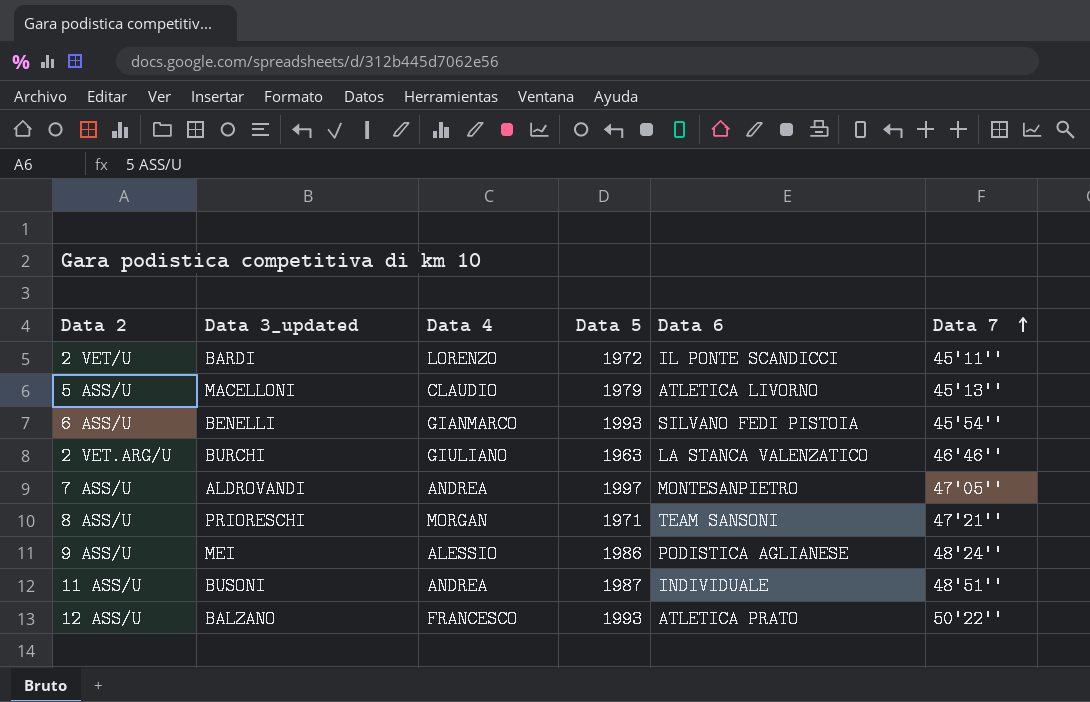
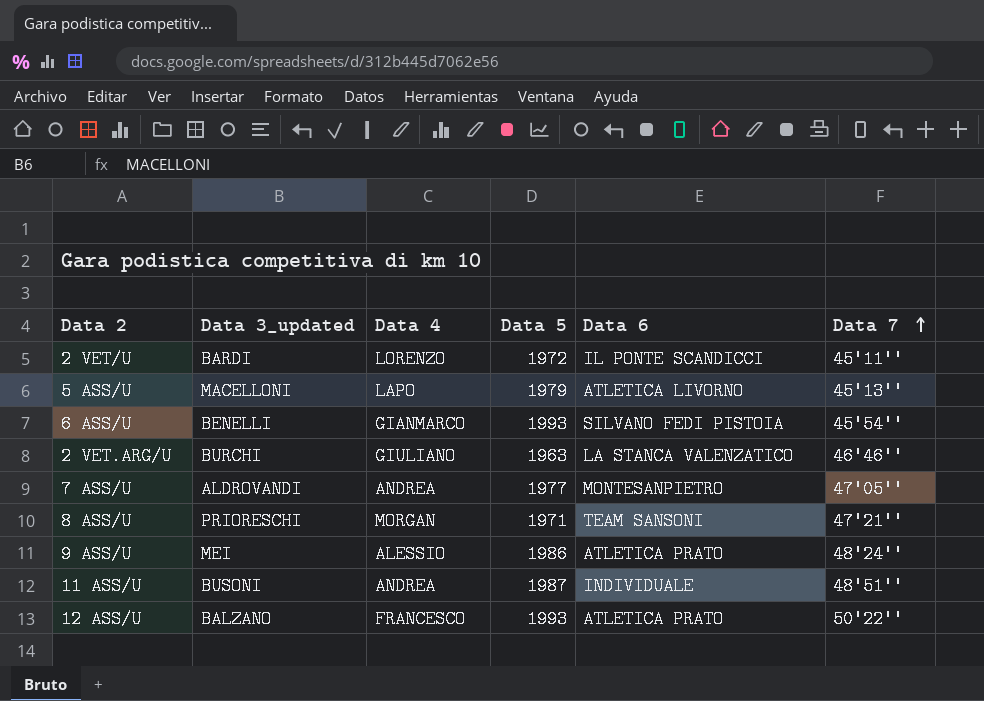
5 ASS/U | Data 4: CLAUDIO -> LAPO
7 ASS/U | Data 5: 1997 -> 1977
9 ASS/U | Data 6: PODISTICA AGLIANESE -> ATLETICA PRATO

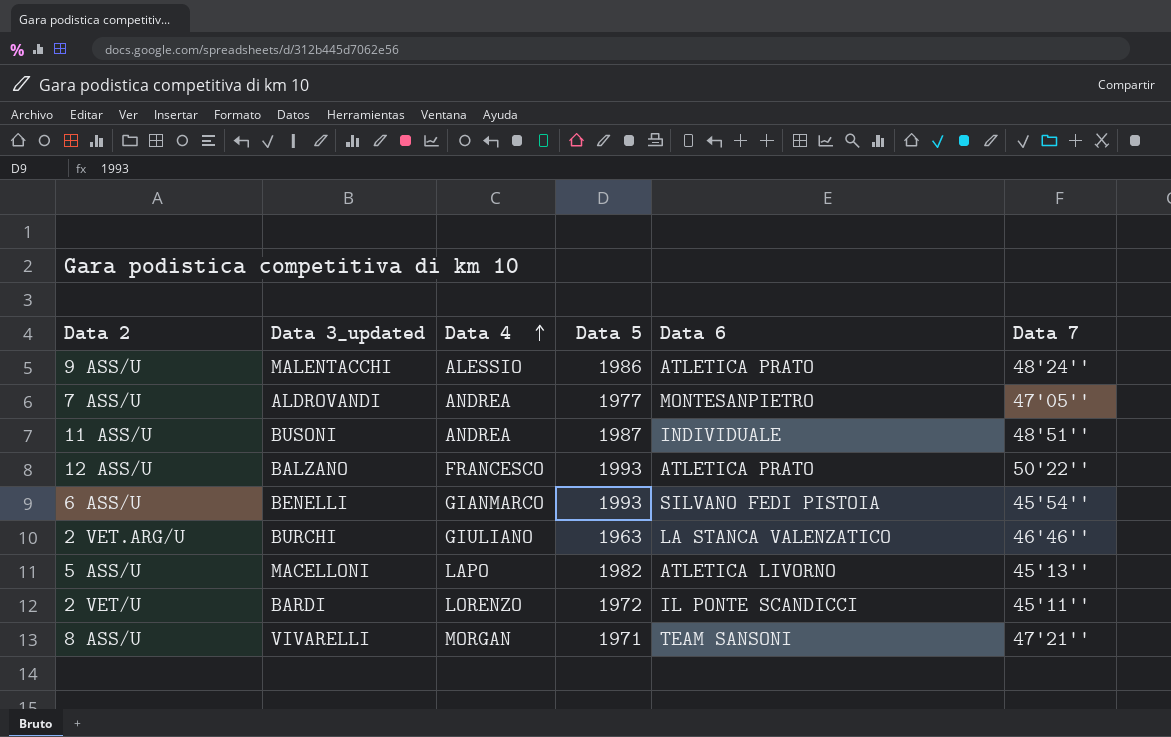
row order: Data 7 ascending -> Data 4 ascending
9 ASS/U | Data 3_updated: MEI -> MALENTACCHI
5 ASS/U | Data 5: 1979 -> 1982
8 ASS/U | Data 3_updated: PRIORESCHI -> VIVARELLI

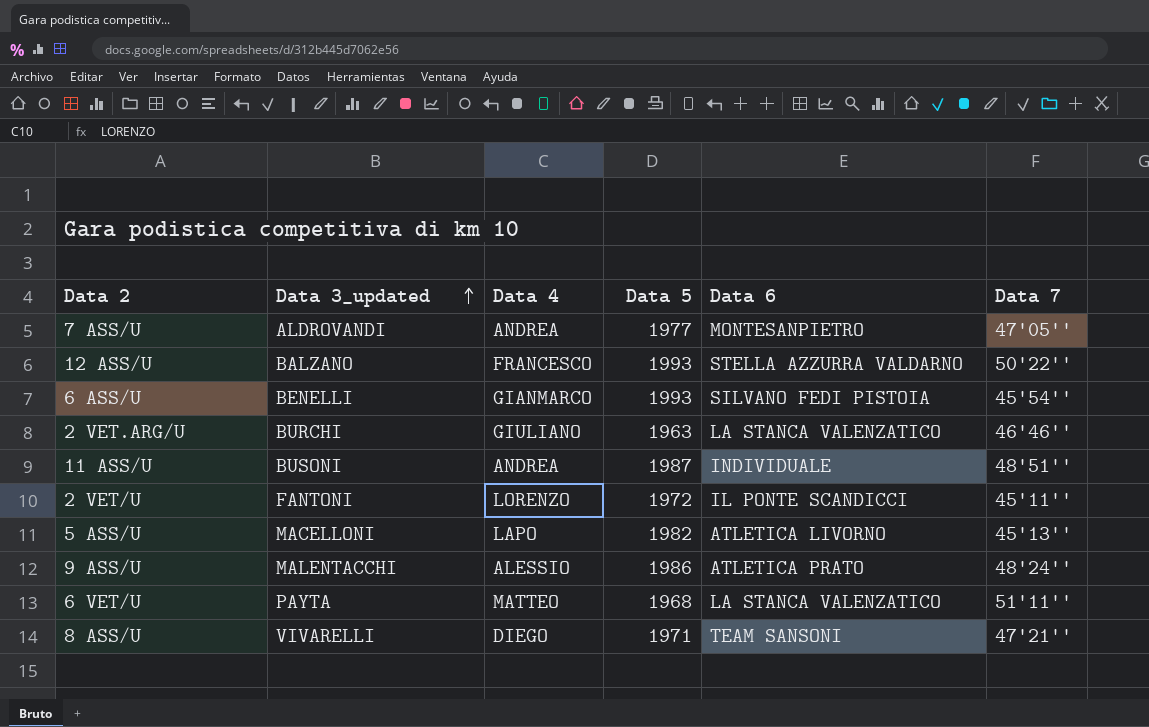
row order: Data 4 ascending -> Data 3_updated ascending
12 ASS/U | Data 6: ATLETICA PRATO -> STELLA AZZURRA VALDARNO
2 VET/U | Data 3_updated: BARDI -> FANTONI
row 6 VET/U: none -> PAYTA | MATTEO | 1968 | LA STANCA VALENZATICO | 51'11''
8 ASS/U | Data 4: MORGAN -> DIEGO

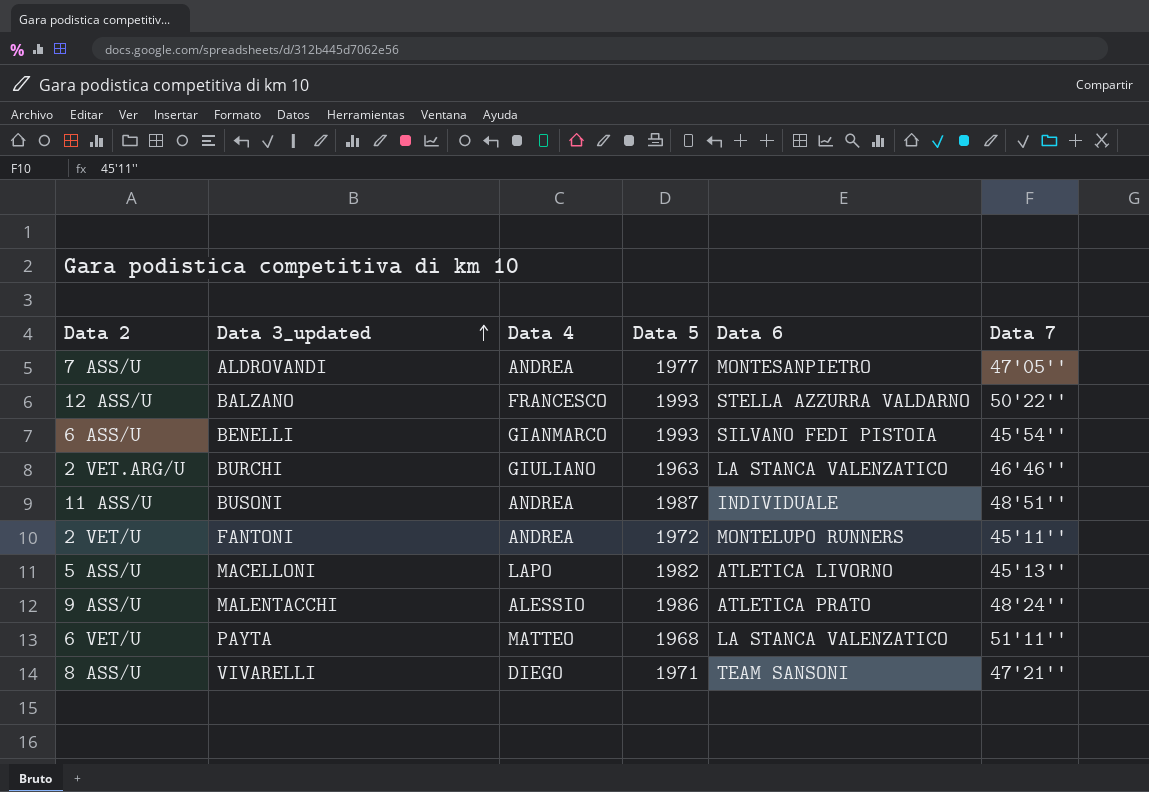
2 VET/U | Data 4: LORENZO -> ANDREA
2 VET/U | Data 6: IL PONTE SCANDICCI -> MONTELUPO RUNNERS

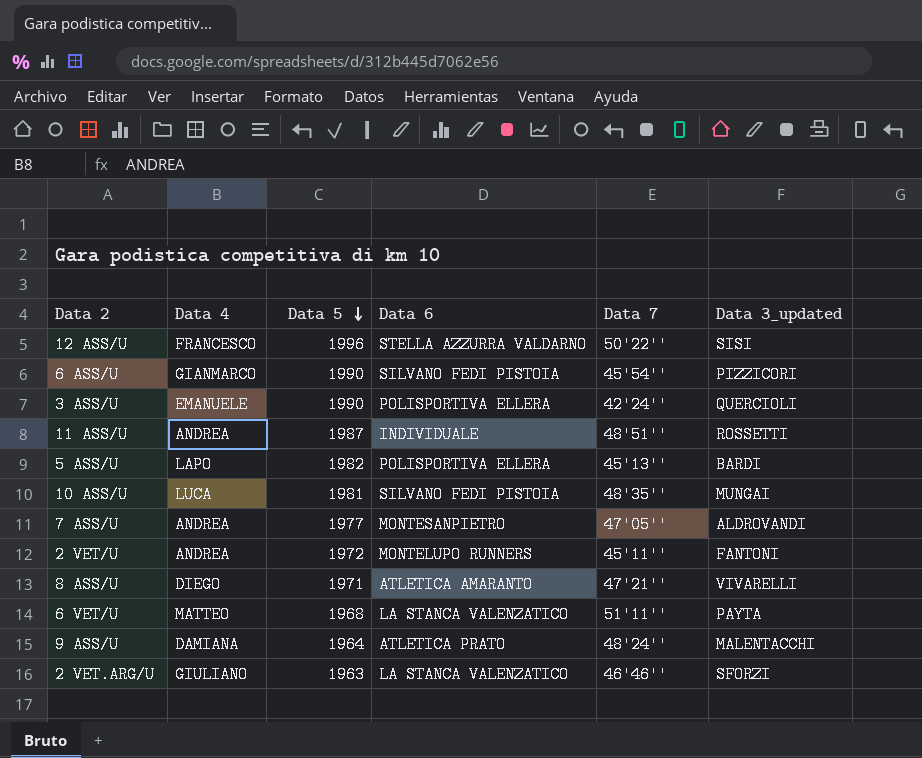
row order: Data 3_updated ascending -> Data 5 descending
column Data 3_updated | position: 2 -> 6
12 ASS/U | Data 5: 1993 -> 1996
12 ASS/U | Data 3_updated: BALZANO -> SISI
6 ASS/U | Data 5: 1993 -> 1990
6 ASS/U | Data 3_updated: BENELLI -> PIZZICORI
row 3 ASS/U: none -> EMANUELE | 1990 | POLISPORTIVA ELLERA | 42'24'' | QUERCIOLI
11 ASS/U | Data 3_updated: BUSONI -> ROSSETTI
5 ASS/U | Data 6: ATLETICA LIVORNO -> POLISPORTIVA ELLERA
5 ASS/U | Data 3_updated: MACELLONI -> BARDI
row 10 ASS/U: none -> LUCA | 1981 | SILVANO FEDI PISTOIA | 48'35'' | MUNGAI
8 ASS/U | Data 6: TEAM SANSONI -> ATLETICA AMARANTO
9 ASS/U | Data 4: ALESSIO -> DAMIANA
9 ASS/U | Data 5: 1986 -> 1964
2 VET.ARG/U | Data 3_updated: BURCHI -> SFORZI

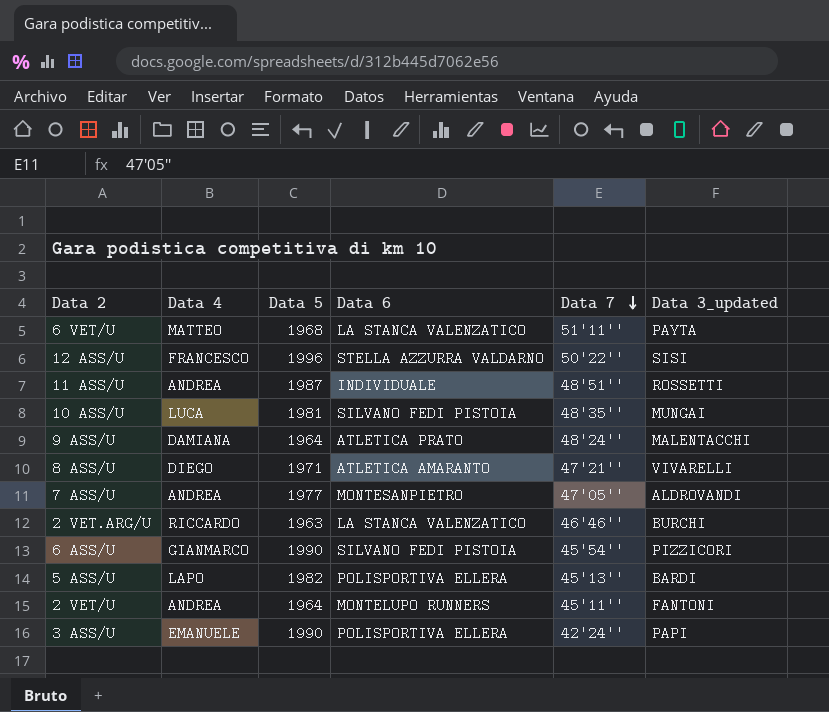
row order: Data 5 descending -> Data 7 descending
2 VET.ARG/U | Data 4: GIULIANO -> RICCARDO
2 VET.ARG/U | Data 3_updated: SFORZI -> BURCHI
2 VET/U | Data 5: 1972 -> 1964
3 ASS/U | Data 3_updated: QUERCIOLI -> PAPI

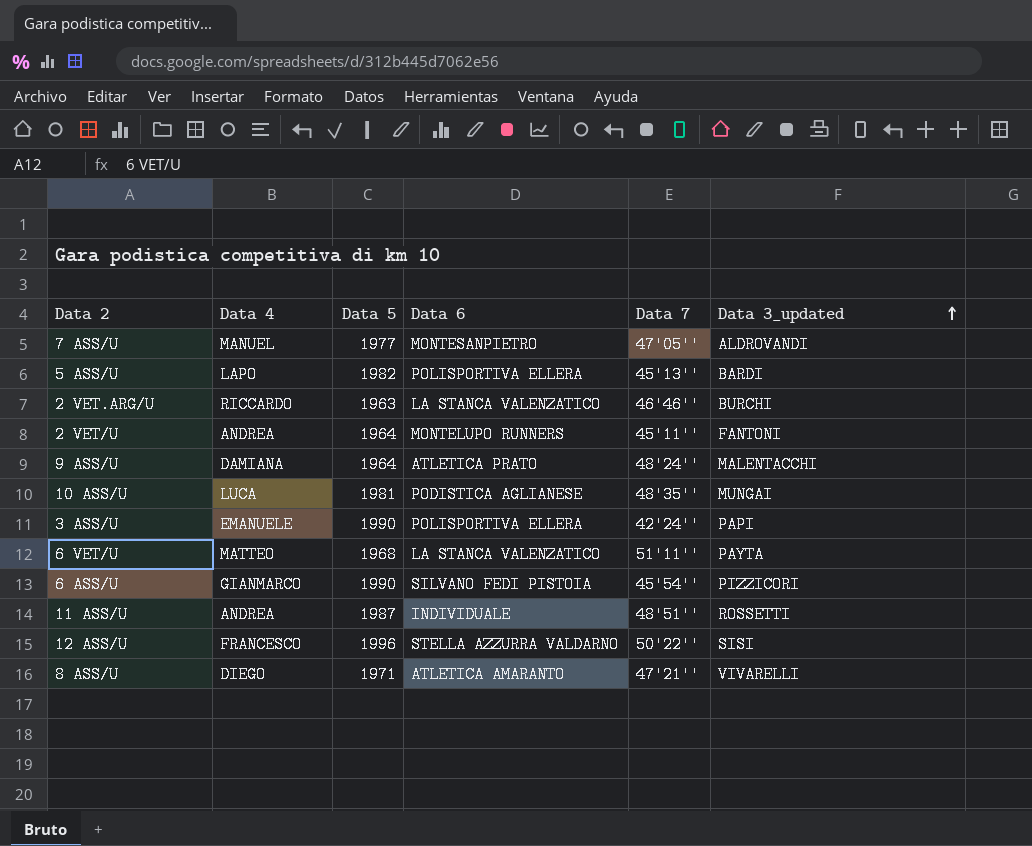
row order: Data 7 descending -> Data 3_updated ascending
7 ASS/U | Data 4: ANDREA -> MANUEL
10 ASS/U | Data 6: SILVANO FEDI PISTOIA -> PODISTICA AGLIANESE

